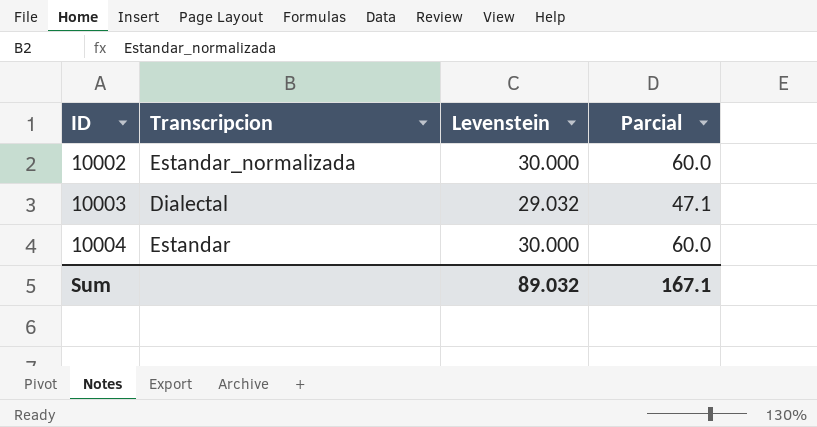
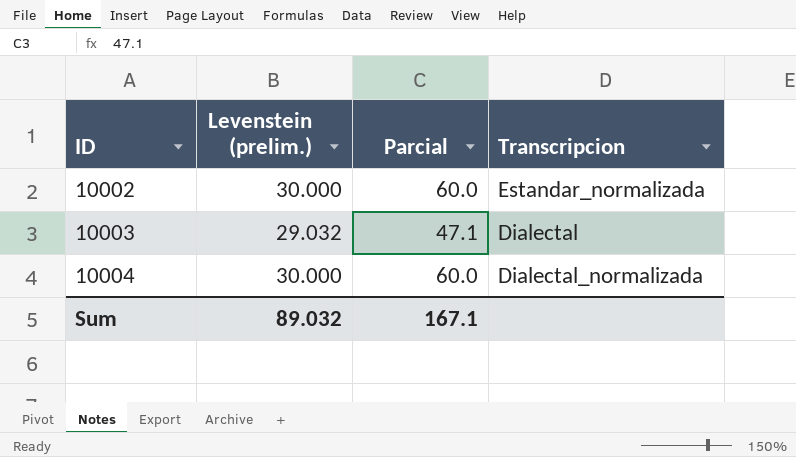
column name: Levenstein -> Levenstein (prelim.)
column Transcripcion | position: 2 -> 4
10004 | Transcripcion: Estandar -> Dialectal_normalizada

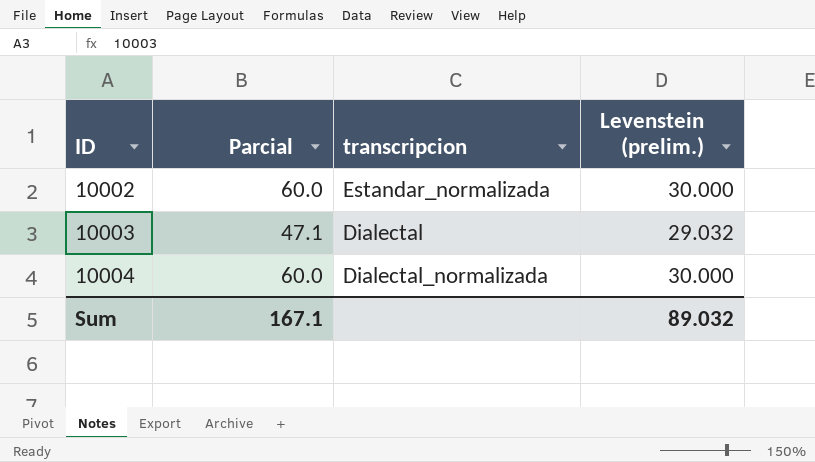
column name: Transcripcion -> transcripcion
column Levenstein (prelim.) | position: 2 -> 4

